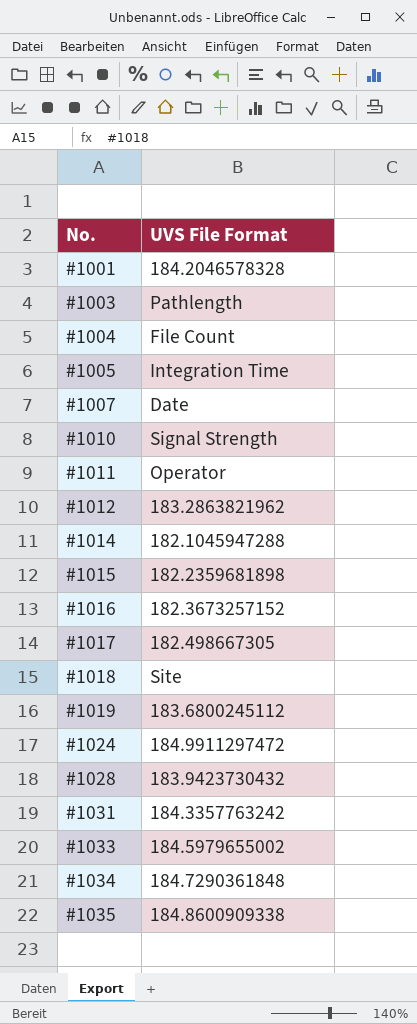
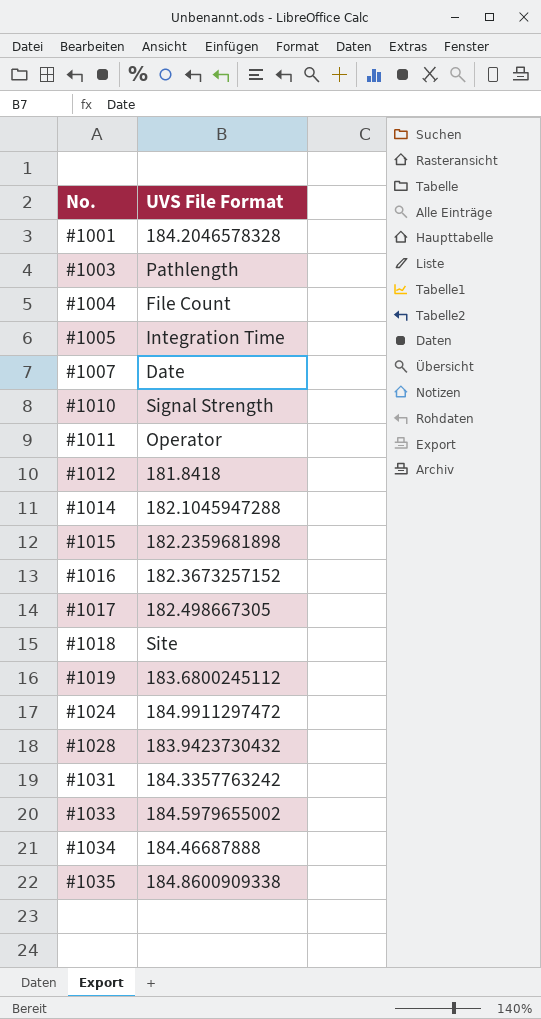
#1012 | UVS File Format: 183.2863821962 -> 181.8418
#1034 | UVS File Format: 184.7290361848 -> 184.46687888

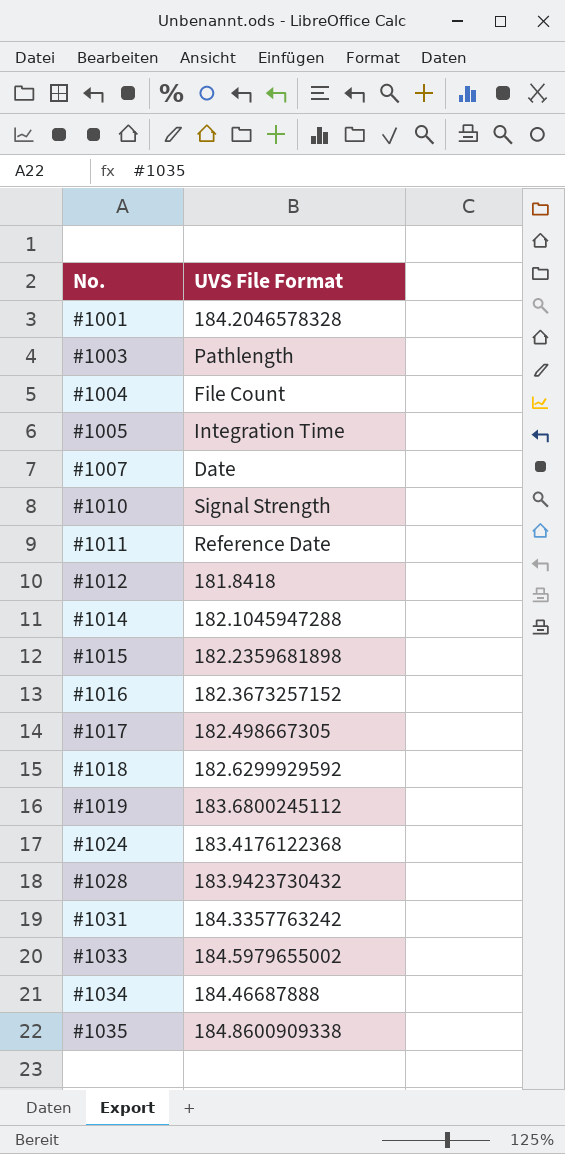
#1011 | UVS File Format: Operator -> Reference Date
#1018 | UVS File Format: Site -> 182.6299929592
#1024 | UVS File Format: 184.9911297472 -> 183.4176122368

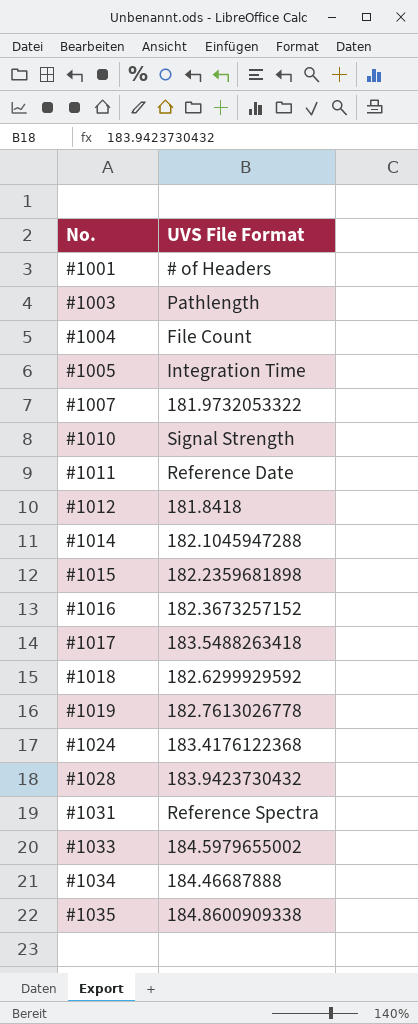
#1001 | UVS File Format: 184.2046578328 -> # of Headers
#1007 | UVS File Format: Date -> 181.9732053322
#1017 | UVS File Format: 182.498667305 -> 183.5488263418
#1019 | UVS File Format: 183.6800245112 -> 182.7613026778
#1031 | UVS File Format: 184.3357763242 -> Reference Spectra

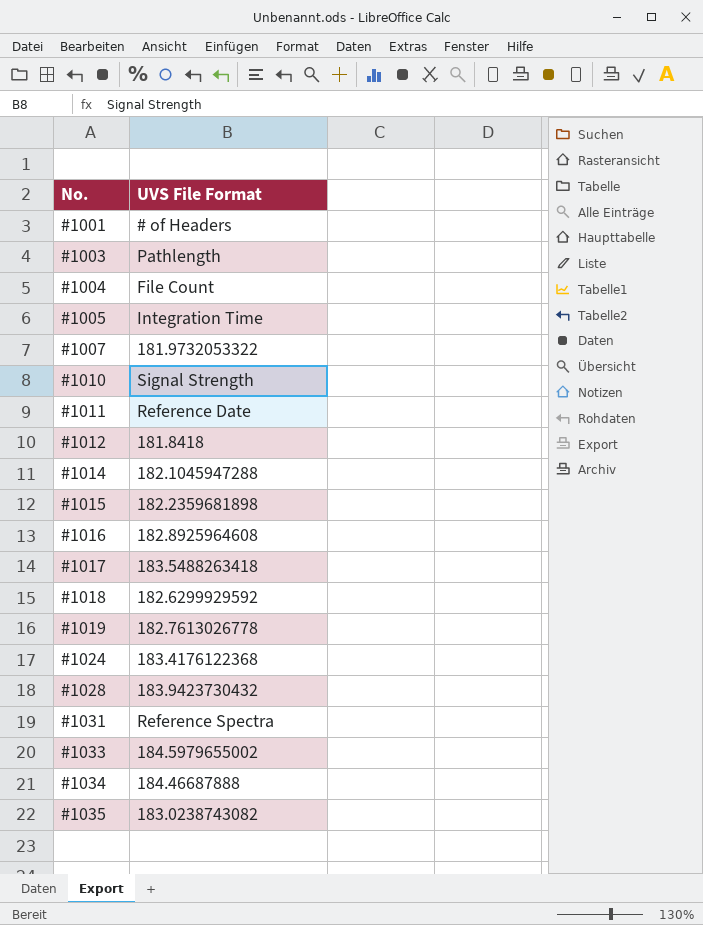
#1016 | UVS File Format: 182.3673257152 -> 182.8925964608
#1035 | UVS File Format: 184.8600909338 -> 183.0238743082

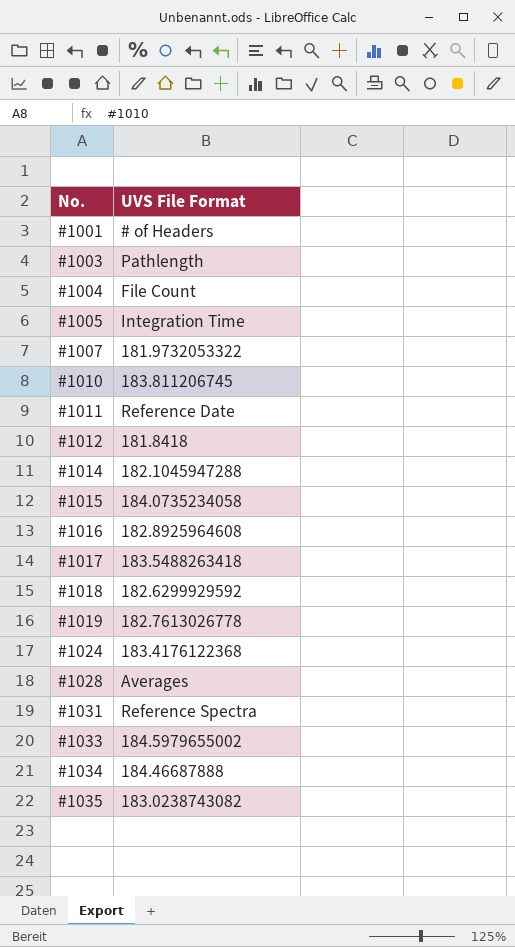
#1010 | UVS File Format: Signal Strength -> 183.811206745
#1015 | UVS File Format: 182.2359681898 -> 184.0735234058
#1028 | UVS File Format: 183.9423730432 -> Averages

